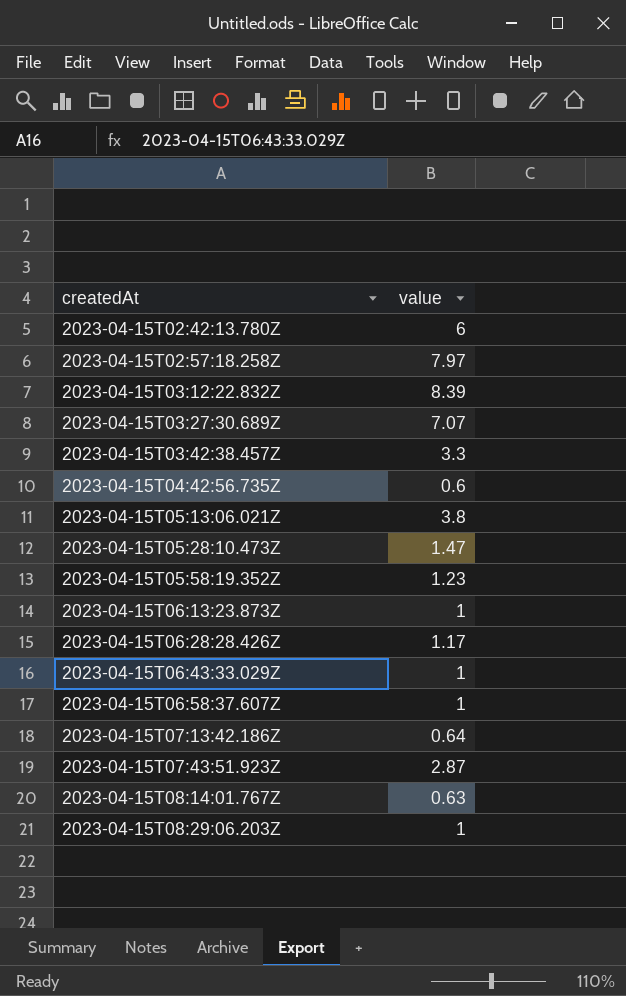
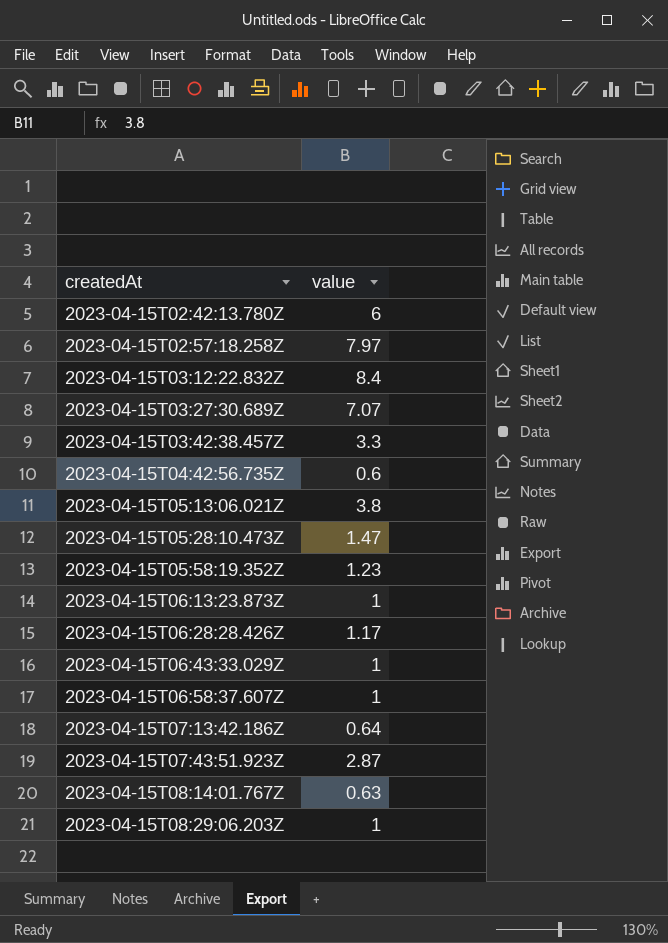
2023-04-15T03:12:22.832Z | value: 8.39 -> 8.4

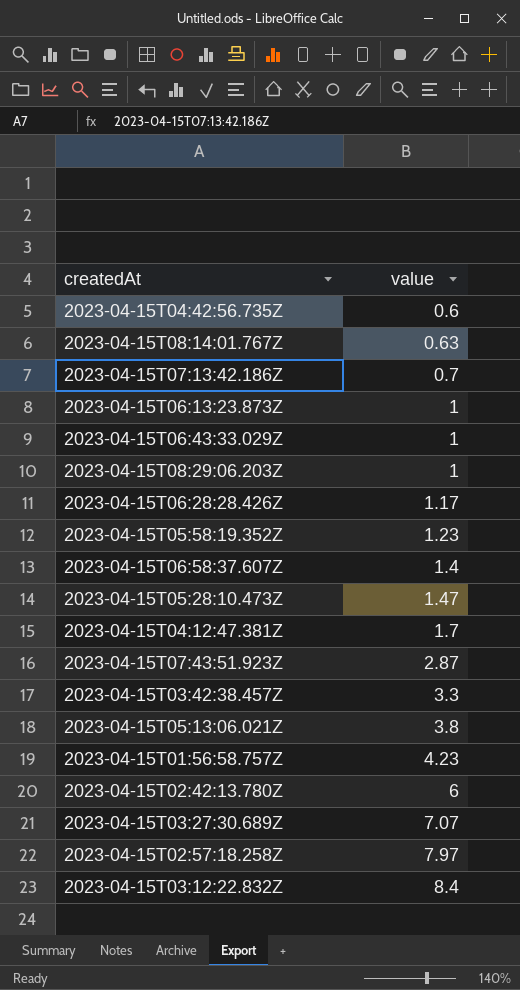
row order: createdAt ascending -> value ascending
2023-04-15T07:13:42.186Z | value: 0.64 -> 0.7
2023-04-15T06:58:37.607Z | value: 1 -> 1.4
row 2023-04-15T04:12:47.381Z: none -> 1.7
row 2023-04-15T01:56:58.757Z: none -> 4.23

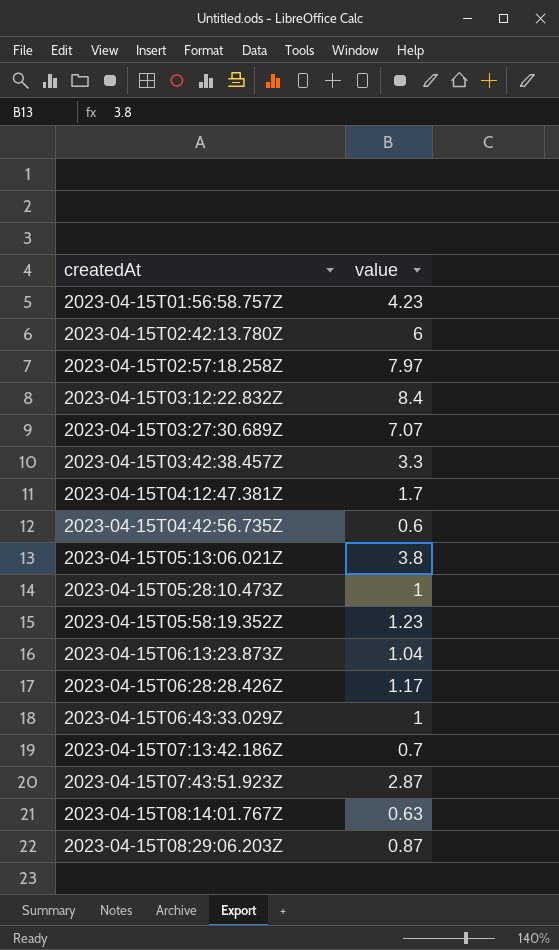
row order: value ascending -> createdAt ascending
row 2023-04-15T06:58:37.607Z: 1.4 -> none
2023-04-15T05:28:10.473Z | value: 1.47 -> 1
2023-04-15T06:13:23.873Z | value: 1 -> 1.04
2023-04-15T08:29:06.203Z | value: 1 -> 0.87

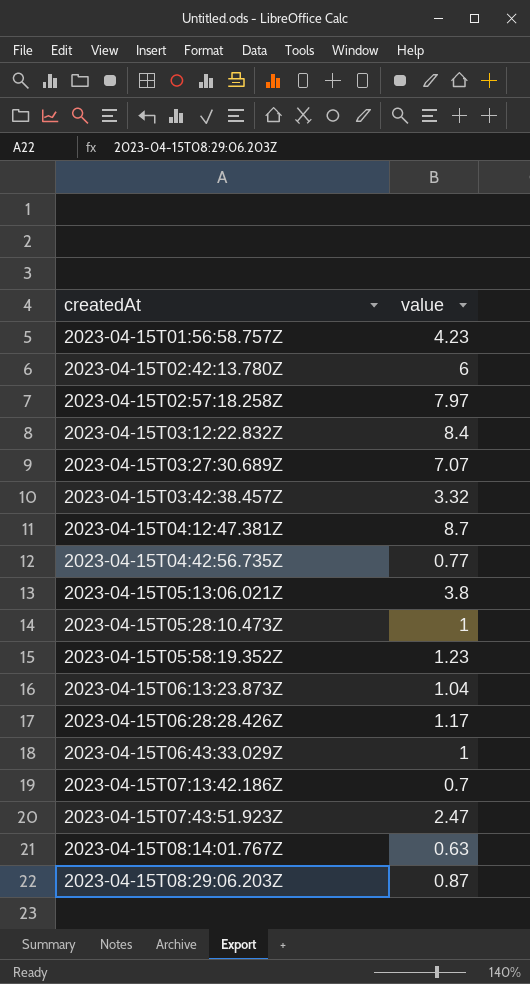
2023-04-15T03:42:38.457Z | value: 3.3 -> 3.32
2023-04-15T04:12:47.381Z | value: 1.7 -> 8.7
2023-04-15T04:42:56.735Z | value: 0.6 -> 0.77
2023-04-15T07:43:51.923Z | value: 2.87 -> 2.47

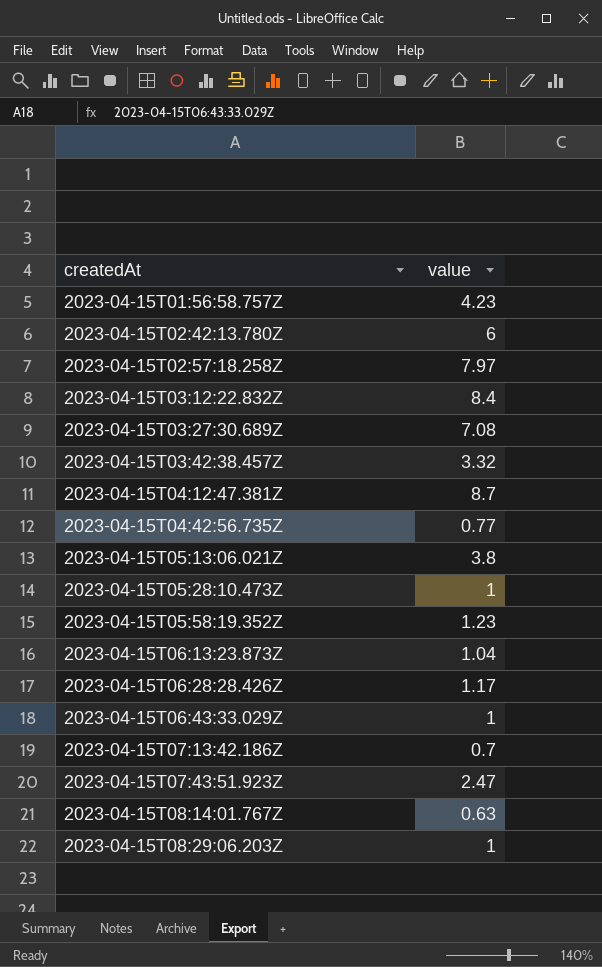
2023-04-15T03:27:30.689Z | value: 7.07 -> 7.08
2023-04-15T08:29:06.203Z | value: 0.87 -> 1

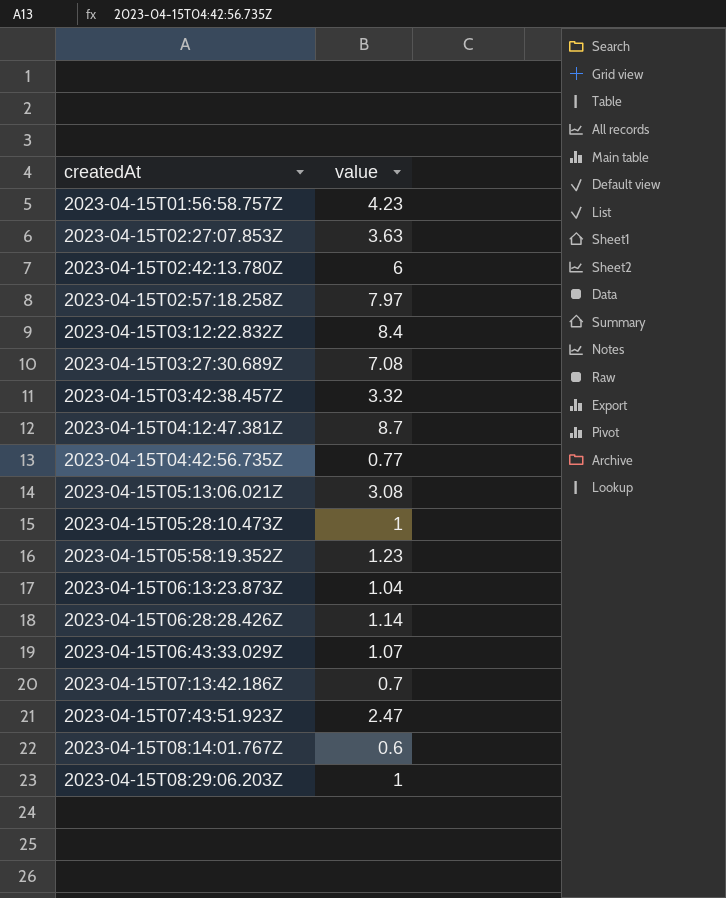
row 2023-04-15T02:27:07.853Z: none -> 3.63
2023-04-15T05:13:06.021Z | value: 3.8 -> 3.08
2023-04-15T06:28:28.426Z | value: 1.17 -> 1.14
2023-04-15T06:43:33.029Z | value: 1 -> 1.07
2023-04-15T08:14:01.767Z | value: 0.63 -> 0.6

